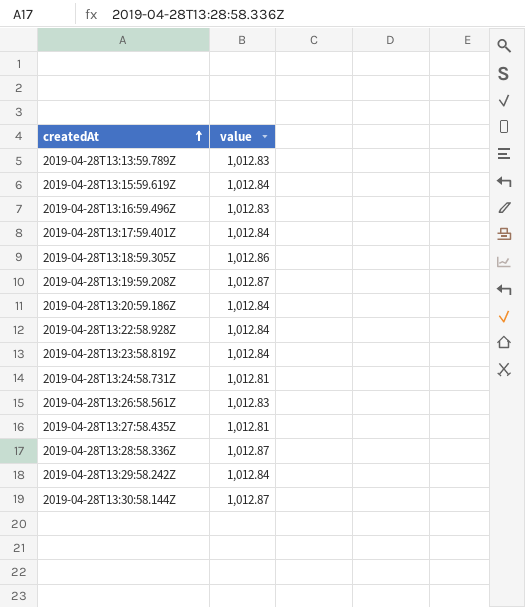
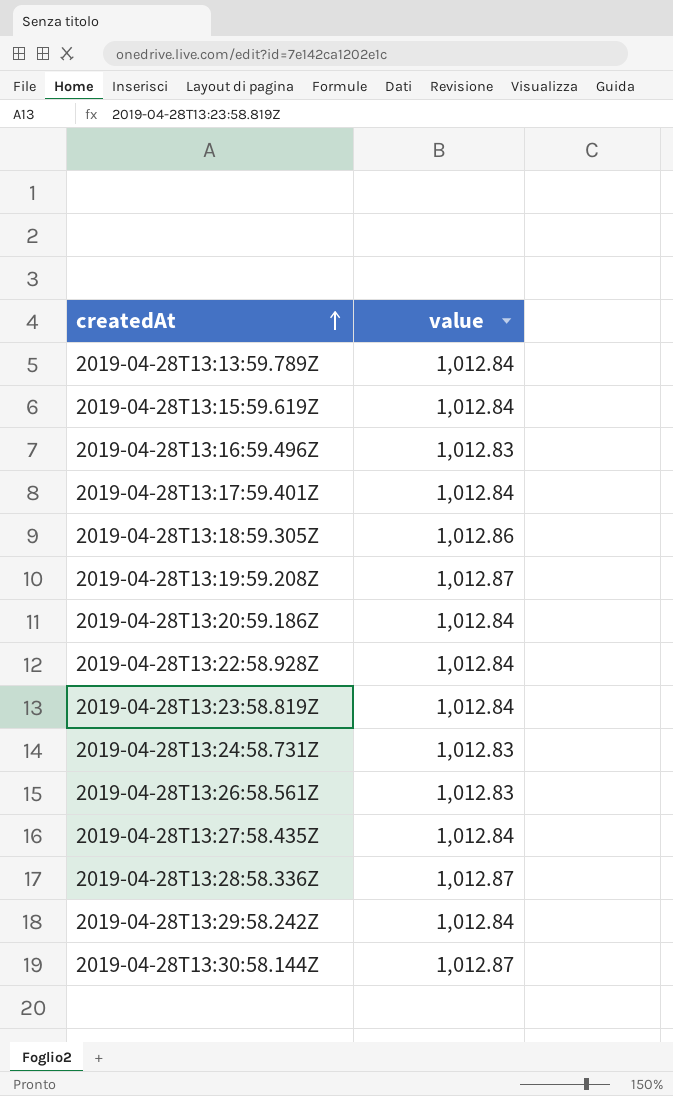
2019-04-28T13:13:59.789Z | value: 1,012.83 -> 1,012.84
2019-04-28T13:24:58.731Z | value: 1,012.81 -> 1,012.83
2019-04-28T13:27:58.435Z | value: 1,012.81 -> 1,012.84

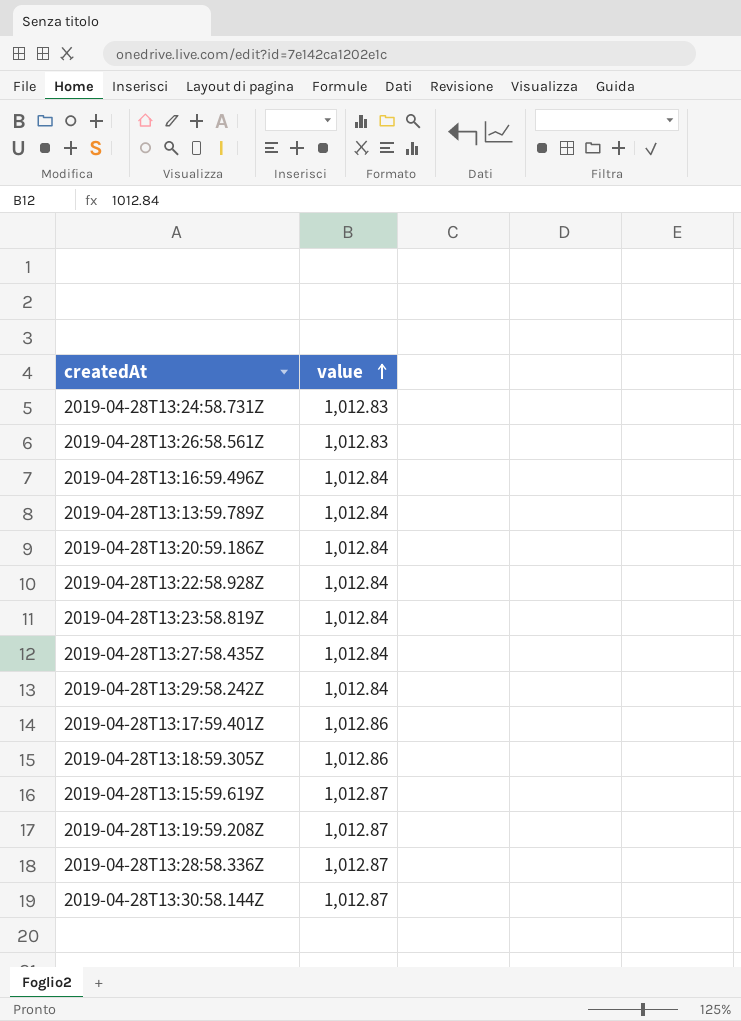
row order: createdAt ascending -> value ascending
2019-04-28T13:16:59.496Z | value: 1,012.83 -> 1,012.84
2019-04-28T13:17:59.401Z | value: 1,012.84 -> 1,012.86
2019-04-28T13:15:59.619Z | value: 1,012.84 -> 1,012.87

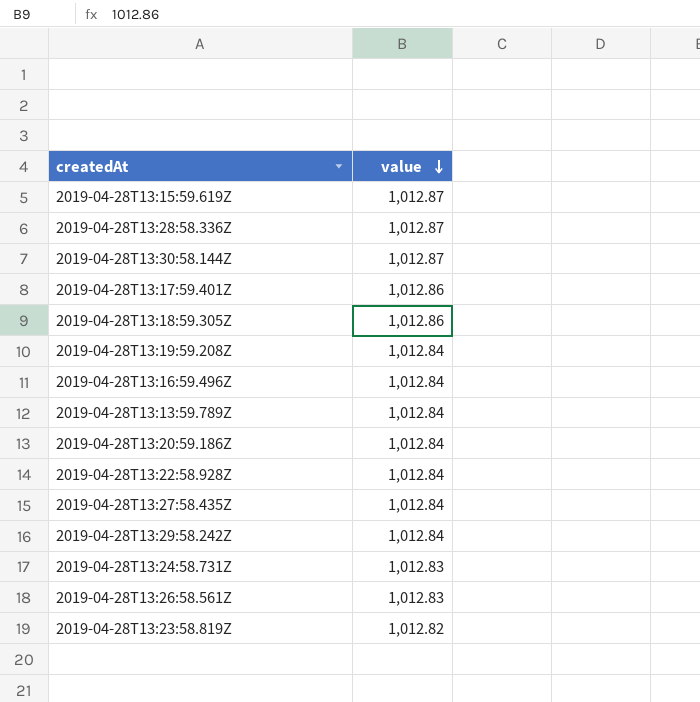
row order: value ascending -> value descending
2019-04-28T13:19:59.208Z | value: 1,012.87 -> 1,012.84
2019-04-28T13:23:58.819Z | value: 1,012.84 -> 1,012.82

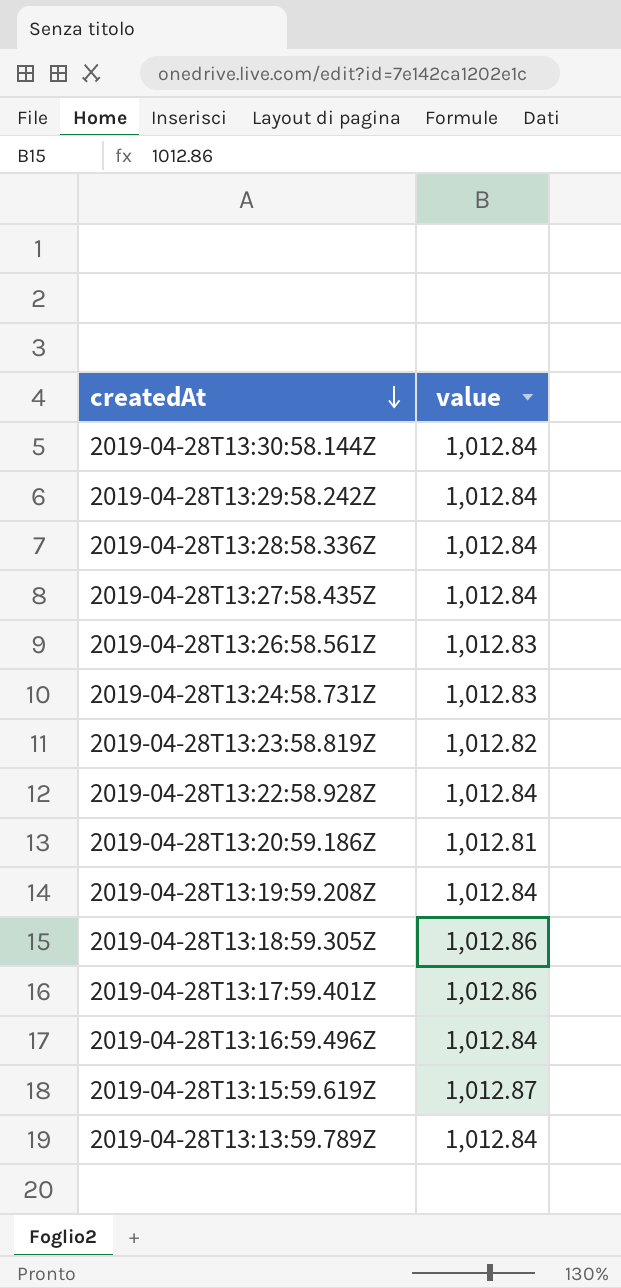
row order: value descending -> createdAt descending
2019-04-28T13:30:58.144Z | value: 1,012.87 -> 1,012.84
2019-04-28T13:28:58.336Z | value: 1,012.87 -> 1,012.84
2019-04-28T13:20:59.186Z | value: 1,012.84 -> 1,012.81

